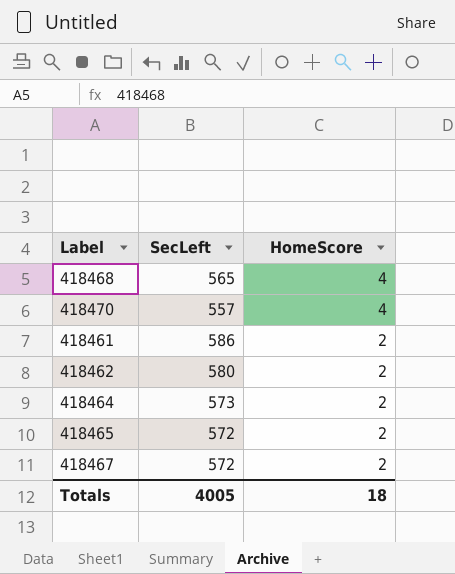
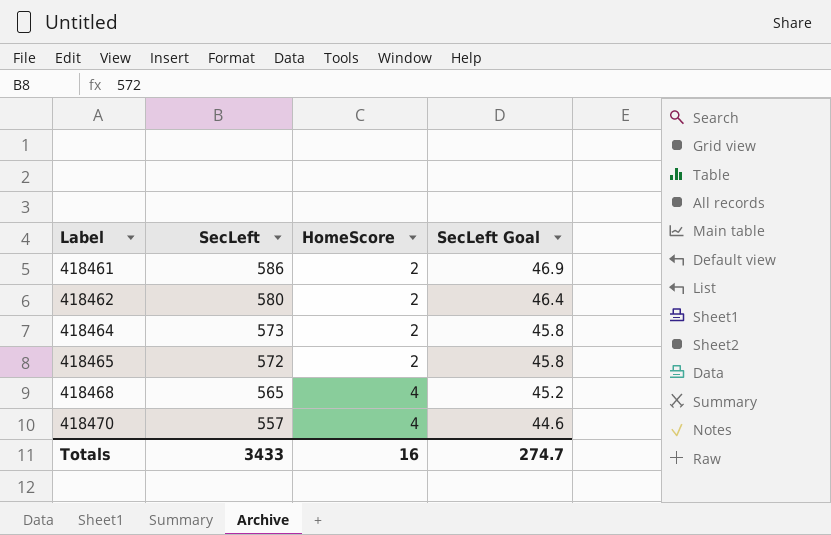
row order: HomeScore descending -> Label ascending
column SecLeft Goal | formula: none -> [SecLeft] * 0.08
row 418467: 572 | 2 -> none
Totals | SecLeft: 4005 -> 3433
Totals | HomeScore: 18 -> 16

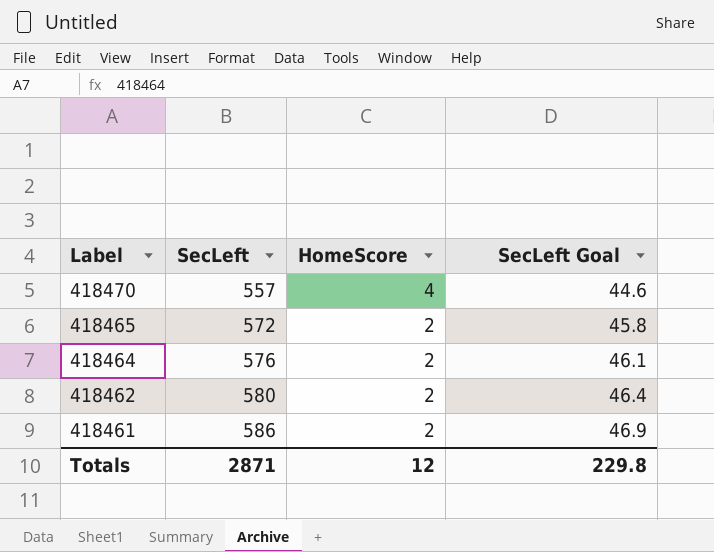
row order: Label ascending -> Label descending
row 418468: 565 | 4 | 45.2 -> none
418464 | SecLeft: 573 -> 576
418464 | SecLeft Goal: 45.8 -> 46.1
Totals | SecLeft: 3433 -> 2871
Totals | HomeScore: 16 -> 12
Totals | SecLeft Goal: 274.7 -> 229.8

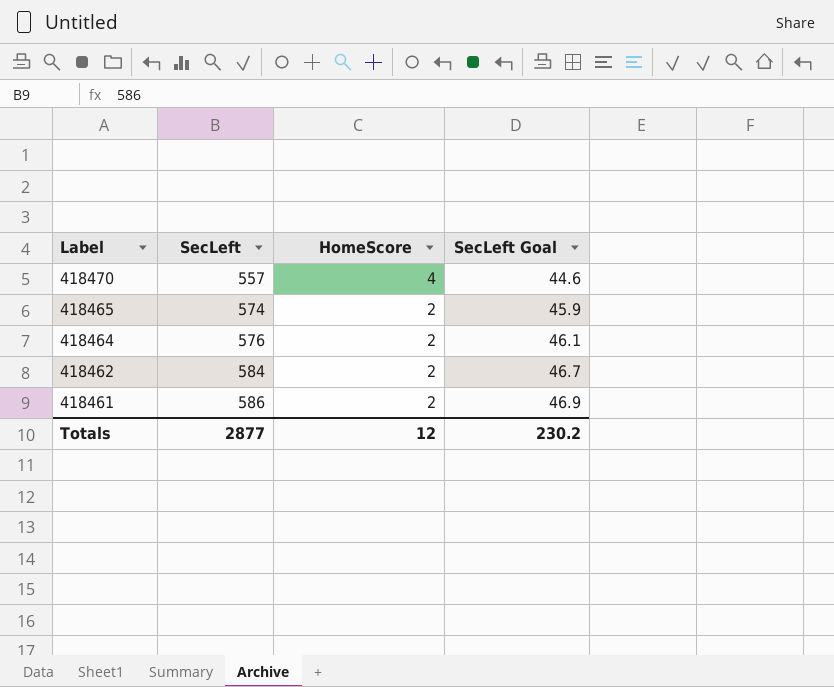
418465 | SecLeft: 572 -> 574
418465 | SecLeft Goal: 45.8 -> 45.9
418462 | SecLeft: 580 -> 584
418462 | SecLeft Goal: 46.4 -> 46.7
Totals | SecLeft: 2871 -> 2877
Totals | SecLeft Goal: 229.8 -> 230.2

